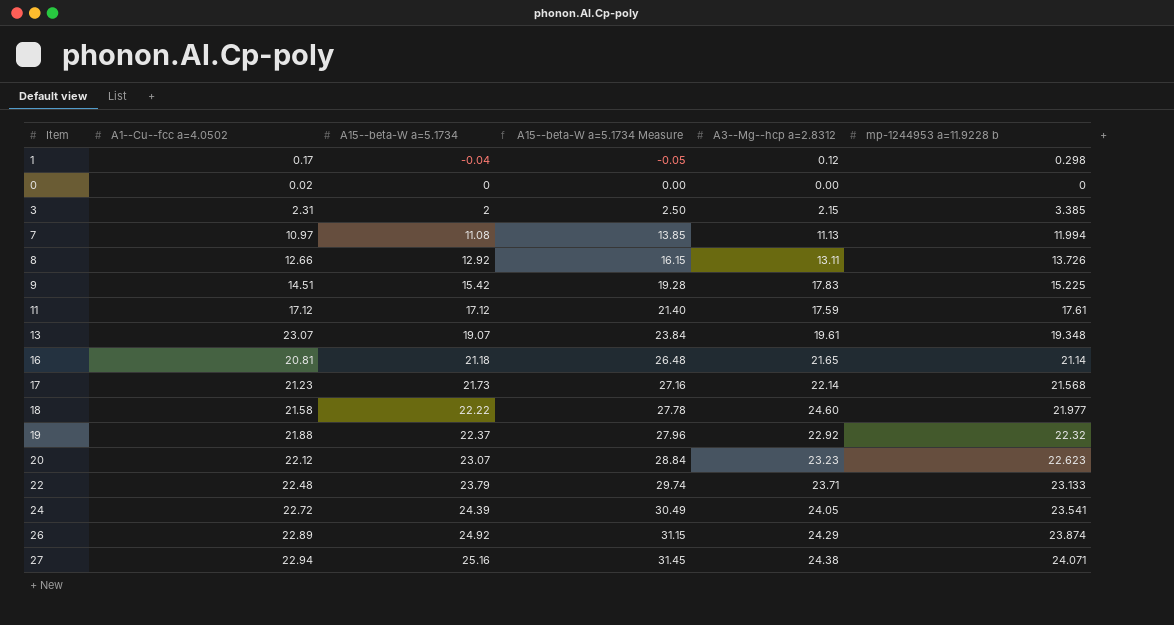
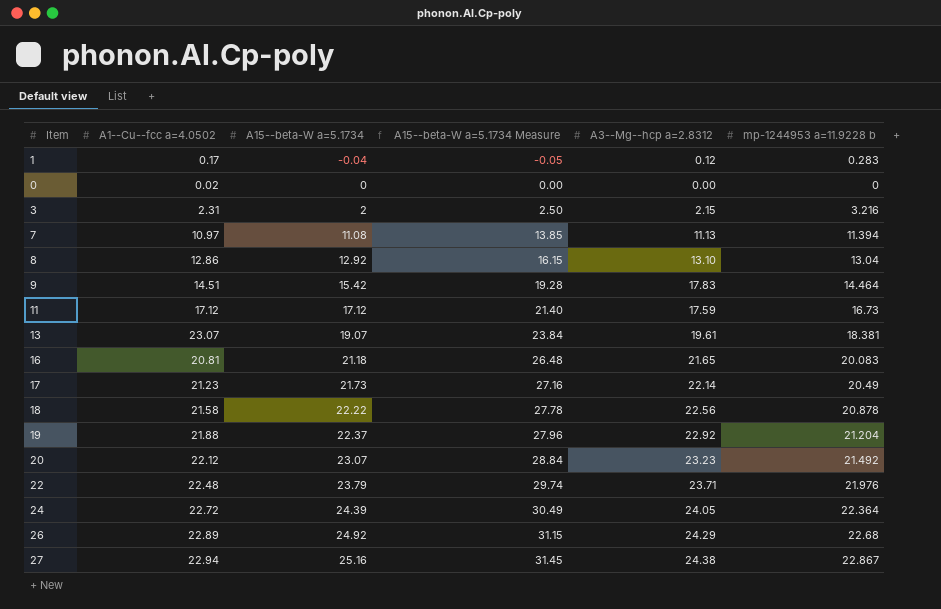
1 | mp-1244953 a=11.9228 b: 0.298 -> 0.283
3 | mp-1244953 a=11.9228 b: 3.385 -> 3.216
7 | mp-1244953 a=11.9228 b: 11.994 -> 11.394
8 | A1--Cu--fcc a=4.0502: 12.66 -> 12.86
8 | A3--Mg--hcp a=2.8312: 13.11 -> 13.10
8 | mp-1244953 a=11.9228 b: 13.726 -> 13.04
9 | mp-1244953 a=11.9228 b: 15.225 -> 14.464
11 | mp-1244953 a=11.9228 b: 17.61 -> 16.73
13 | mp-1244953 a=11.9228 b: 19.348 -> 18.381
16 | mp-1244953 a=11.9228 b: 21.14 -> 20.083
17 | mp-1244953 a=11.9228 b: 21.568 -> 20.49
18 | A3--Mg--hcp a=2.8312: 24.60 -> 22.56
18 | mp-1244953 a=11.9228 b: 21.977 -> 20.878
19 | mp-1244953 a=11.9228 b: 22.32 -> 21.204
20 | mp-1244953 a=11.9228 b: 22.623 -> 21.492
22 | mp-1244953 a=11.9228 b: 23.133 -> 21.976
24 | mp-1244953 a=11.9228 b: 23.541 -> 22.364
26 | mp-1244953 a=11.9228 b: 23.874 -> 22.68
27 | mp-1244953 a=11.9228 b: 24.071 -> 22.867

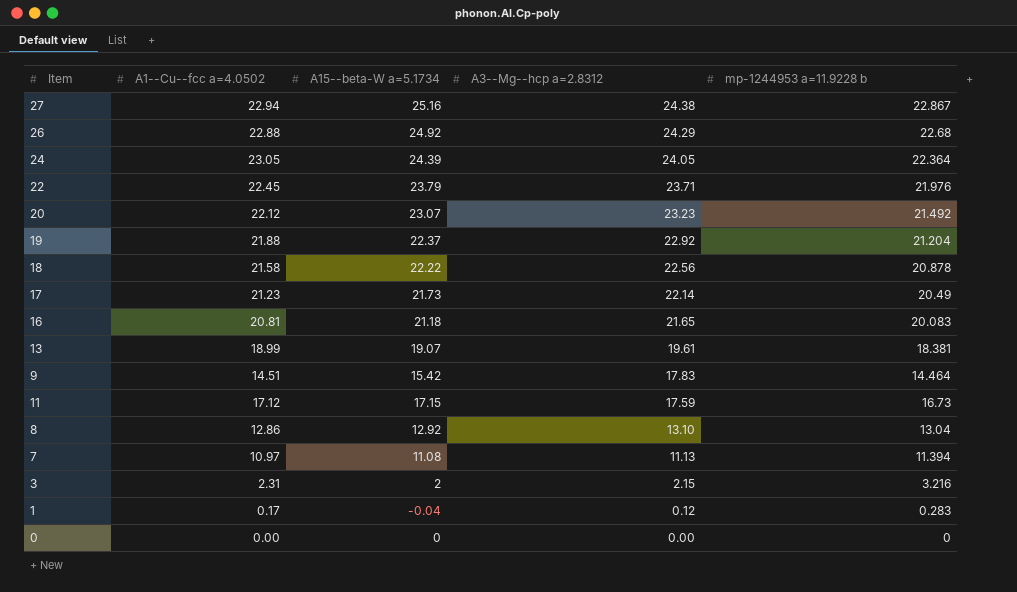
row order: A15--beta-W a=5.1734 ascending -> A3--Mg--hcp a=2.8312 descending
column A15--beta-W a=5.1734 Measure | formula: [A15--beta-W a=5.1734] * 1.25 -> none
26 | A1--Cu--fcc a=4.0502: 22.89 -> 22.88
24 | A1--Cu--fcc a=4.0502: 22.72 -> 23.05
22 | A1--Cu--fcc a=4.0502: 22.48 -> 22.45
13 | A1--Cu--fcc a=4.0502: 23.07 -> 18.99
11 | A15--beta-W a=5.1734: 17.12 -> 17.15
0 | A1--Cu--fcc a=4.0502: 0.02 -> 0.00

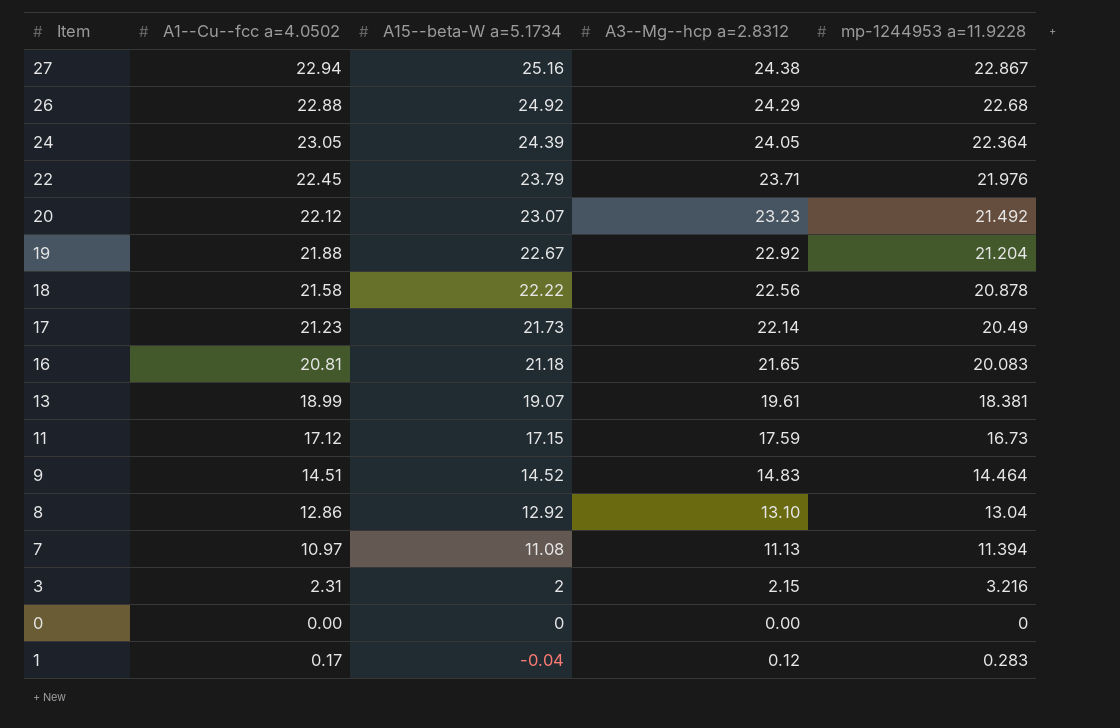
row order: A3--Mg--hcp a=2.8312 descending -> A15--beta-W a=5.1734 descending
column name: mp-1244953 a=11.9228 b -> mp-1244953 a=11.9228
19 | A15--beta-W a=5.1734: 22.37 -> 22.67
9 | A15--beta-W a=5.1734: 15.42 -> 14.52
9 | A3--Mg--hcp a=2.8312: 17.83 -> 14.83

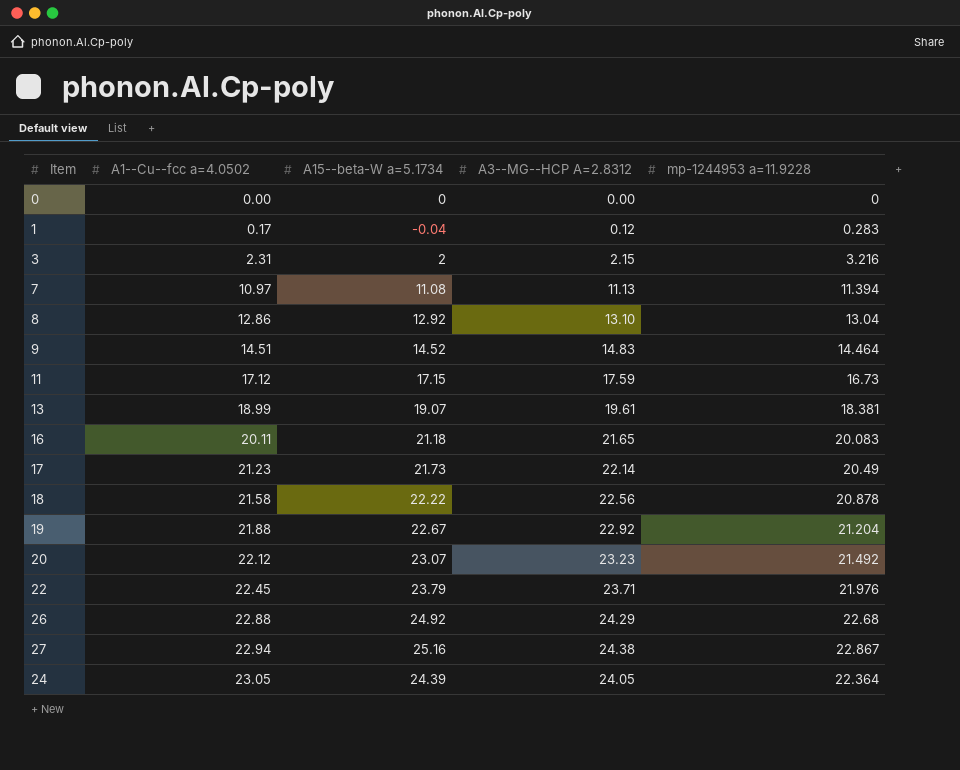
row order: A15--beta-W a=5.1734 descending -> A1--Cu--fcc a=4.0502 ascending
column name: A3--Mg--hcp a=2.8312 -> A3--MG--HCP A=2.8312
16 | A1--Cu--fcc a=4.0502: 20.81 -> 20.11

